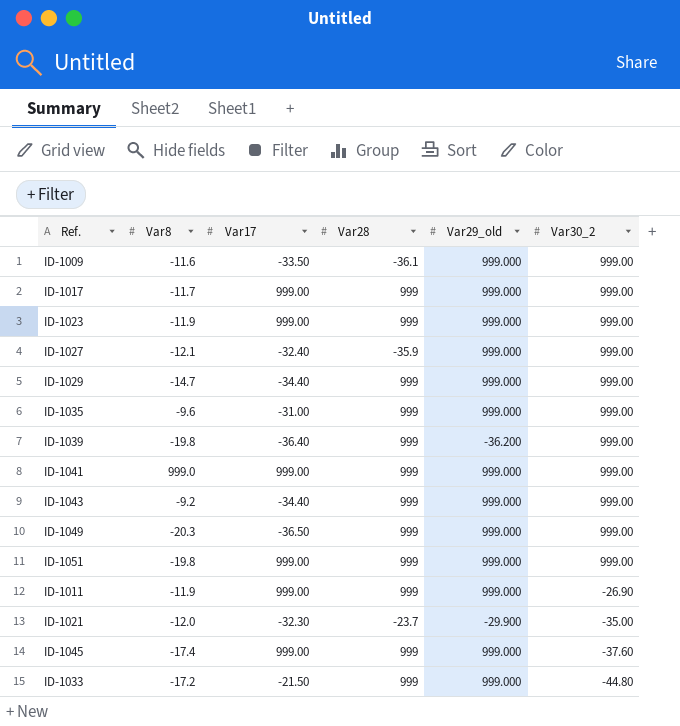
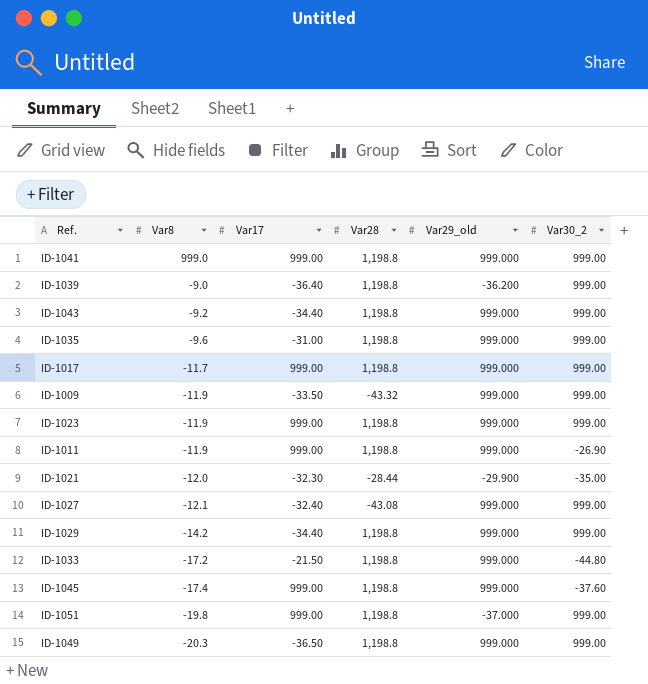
row order: Var30_2 descending -> Var8 descending
ID-1041 | Var28: 999 -> 1,198.8
ID-1039 | Var8: -19.8 -> -9.0
ID-1039 | Var28: 999 -> 1,198.8
ID-1043 | Var28: 999 -> 1,198.8
ID-1035 | Var28: 999 -> 1,198.8
ID-1017 | Var28: 999 -> 1,198.8
ID-1009 | Var8: -11.6 -> -11.9
ID-1009 | Var28: -36.1 -> -43.32
ID-1023 | Var28: 999 -> 1,198.8
ID-1011 | Var28: 999 -> 1,198.8
ID-1021 | Var28: -23.7 -> -28.44
ID-1027 | Var28: -35.9 -> -43.08
ID-1029 | Var8: -14.7 -> -14.2
ID-1029 | Var28: 999 -> 1,198.8
ID-1033 | Var28: 999 -> 1,198.8
ID-1045 | Var28: 999 -> 1,198.8
ID-1051 | Var28: 999 -> 1,198.8
ID-1051 | Var29_old: 999.000 -> -37.000
ID-1049 | Var28: 999 -> 1,198.8

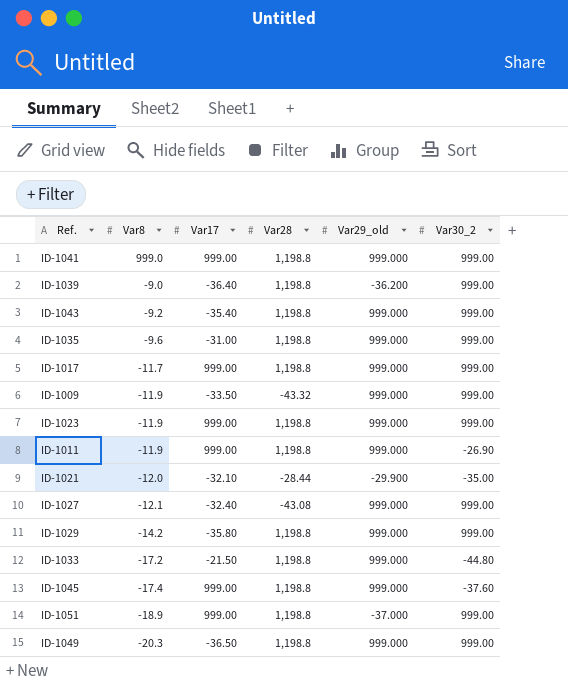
ID-1043 | Var17: -34.40 -> -35.40
ID-1021 | Var17: -32.30 -> -32.10
ID-1029 | Var17: -34.40 -> -35.80
ID-1051 | Var8: -19.8 -> -18.9

